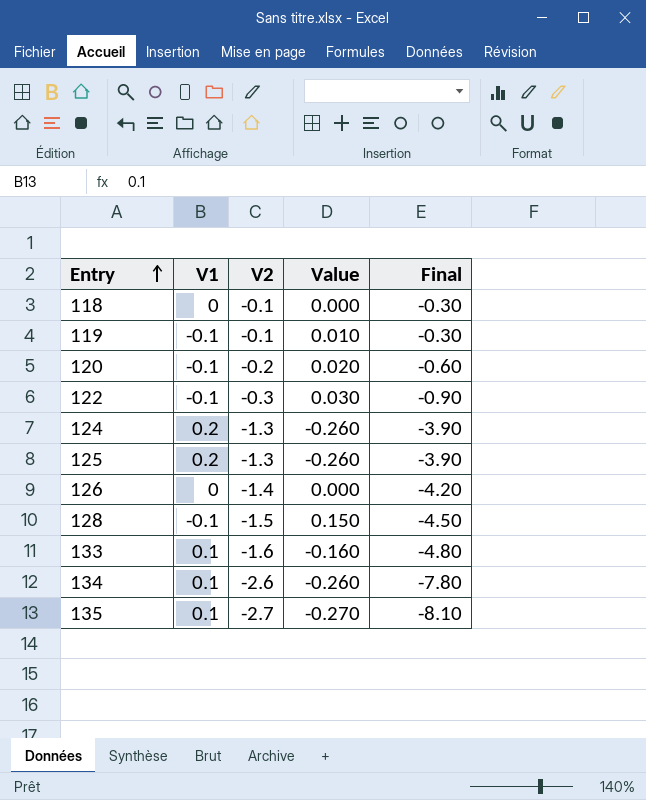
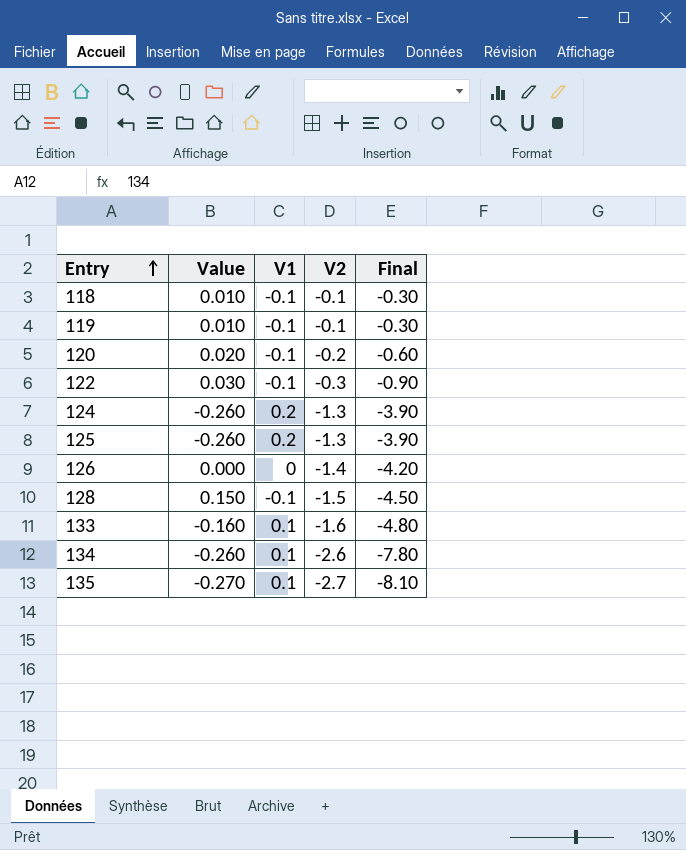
column Value | position: 4 -> 2
118 | Value: 0.000 -> 0.010
118 | V1: 0 -> -0.1

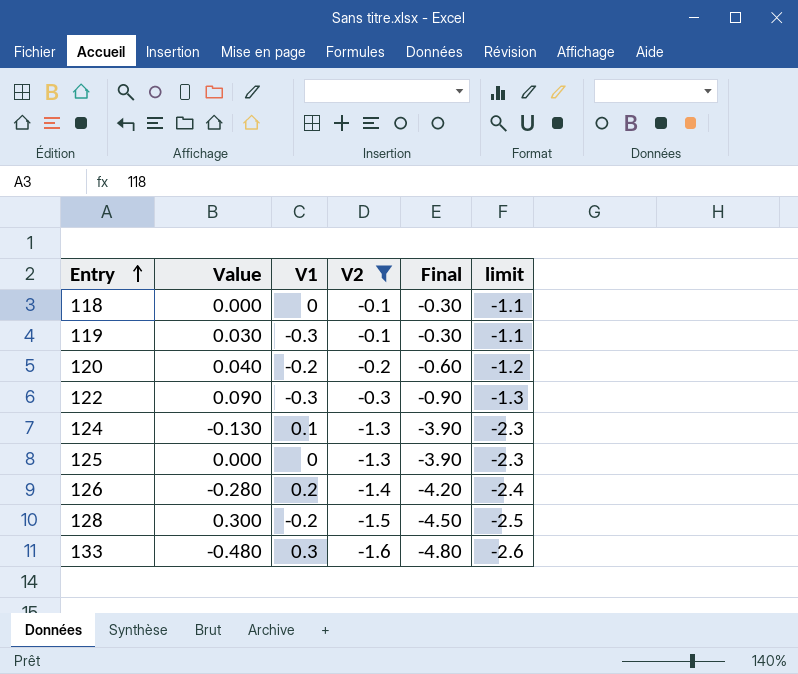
filter: none -> V2 >= -1.6
column limit | formula: none -> [V2] - 1
118 | Value: 0.010 -> 0.000
118 | V1: -0.1 -> 0
119 | Value: 0.010 -> 0.030
119 | V1: -0.1 -> -0.3
120 | Value: 0.020 -> 0.040
120 | V1: -0.1 -> -0.2
122 | Value: 0.030 -> 0.090
122 | V1: -0.1 -> -0.3
124 | Value: -0.260 -> -0.130
124 | V1: 0.2 -> 0.1
125 | Value: -0.260 -> 0.000
125 | V1: 0.2 -> 0
126 | Value: 0.000 -> -0.280
126 | V1: 0 -> 0.2
128 | Value: 0.150 -> 0.300
128 | V1: -0.1 -> -0.2
133 | Value: -0.160 -> -0.480
133 | V1: 0.1 -> 0.3

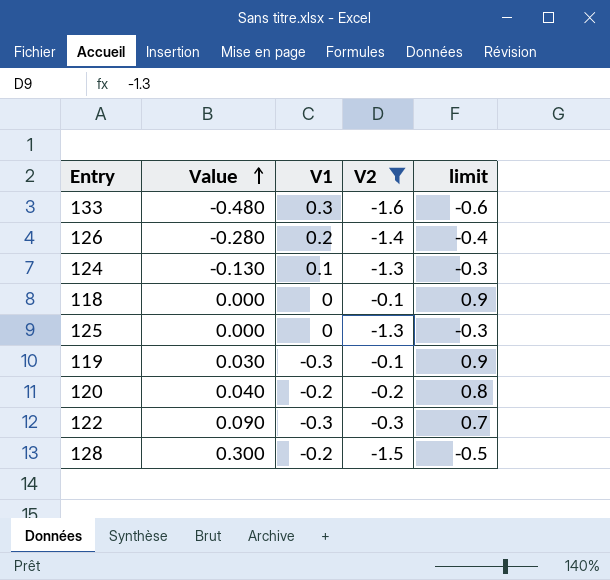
row order: Entry ascending -> Value ascending
column Final | formula: [V2] * 3 -> none
column limit | formula: [V2] - 1 -> [V2] + 1

